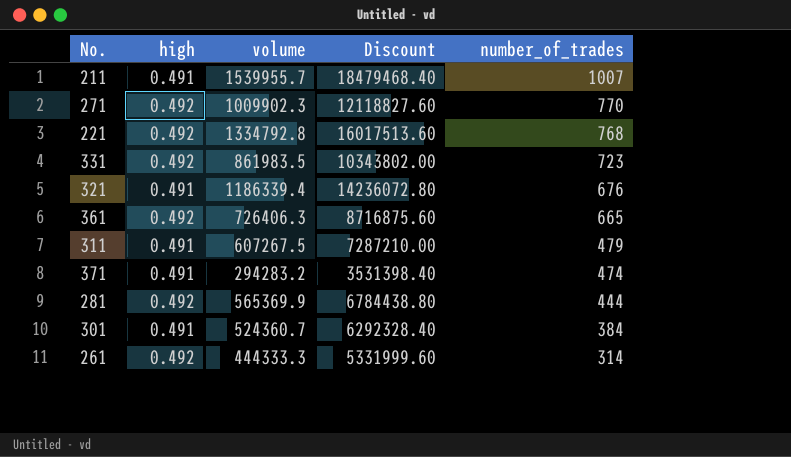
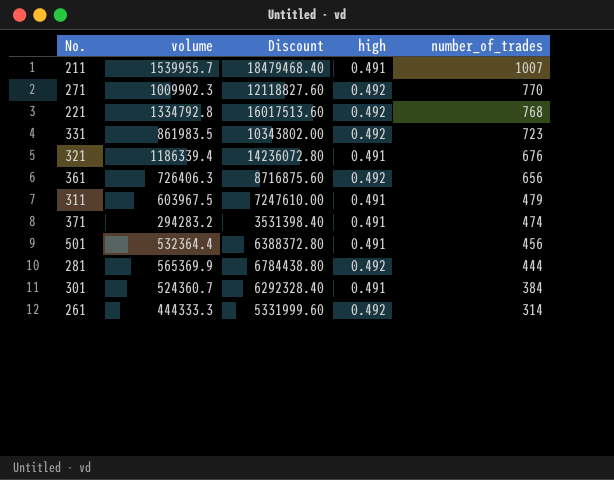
column high | position: 2 -> 4
361 | number_of_trades: 665 -> 656
311 | volume: 607267.5 -> 603967.5
311 | Discount: 7287210.00 -> 7247610.00
row 501: none -> 532364.4 | 6388372.80 | 0.491 | 456

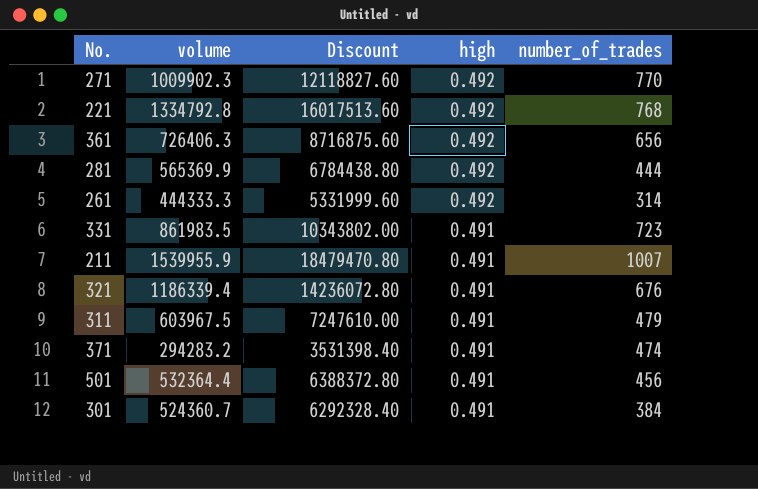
row order: number_of_trades descending -> high descending
331 | high: 0.492 -> 0.491
211 | volume: 1539955.7 -> 1539955.9
211 | Discount: 18479468.40 -> 18479470.80

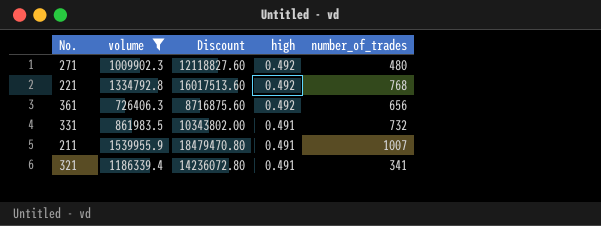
filter: none -> volume >= 726406.3
271 | number_of_trades: 770 -> 480
331 | number_of_trades: 723 -> 732
321 | number_of_trades: 676 -> 341

